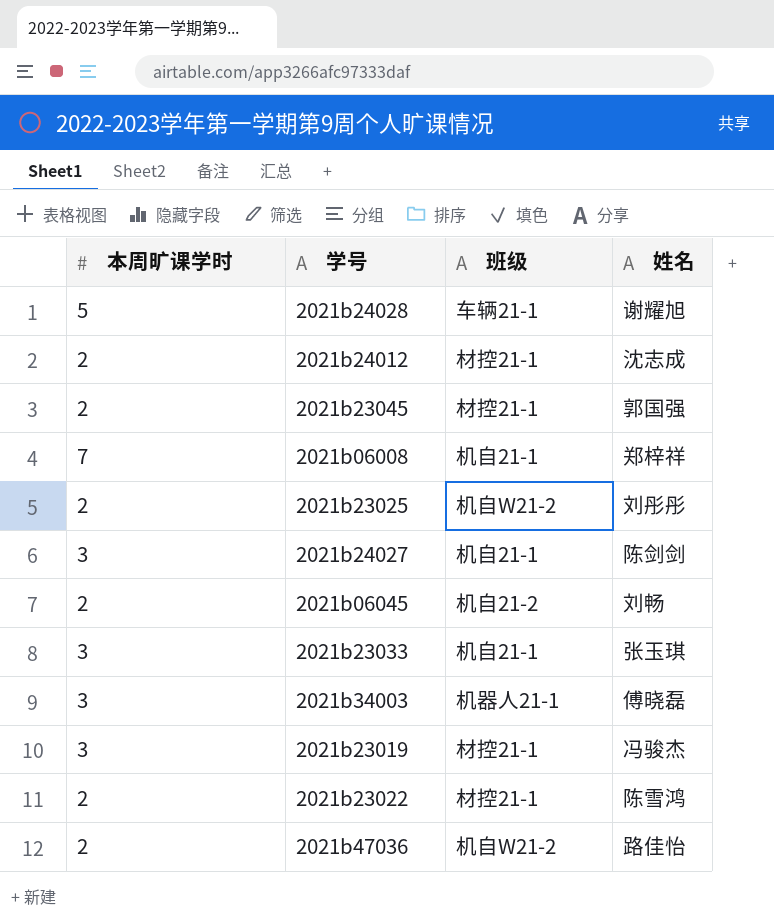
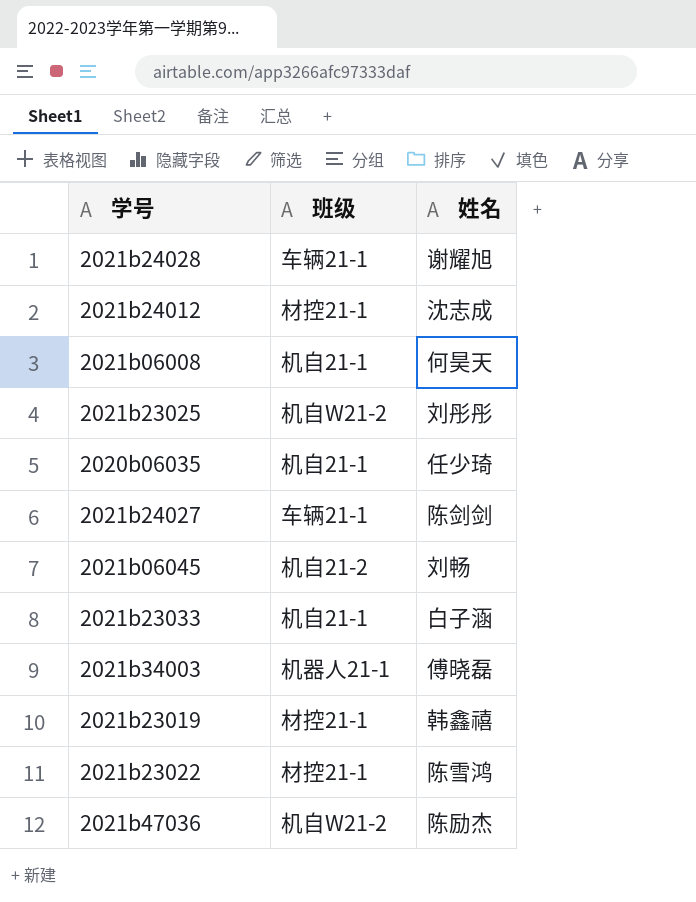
column 本周旷课学时 | position: 1 -> none
row 2021b23045: 2 | 材控21-1 | 郭国强 -> none
2021b06008 | 姓名: 郑梓祥 -> 何昊天
row 2020b06035: none -> 机自21-1 | 任少琦
2021b24027 | 班级: 机自21-1 -> 车辆21-1
2021b23033 | 姓名: 张玉琪 -> 白子涵
2021b23019 | 姓名: 冯骏杰 -> 韩鑫禧
2021b47036 | 姓名: 路佳怡 -> 陈励杰

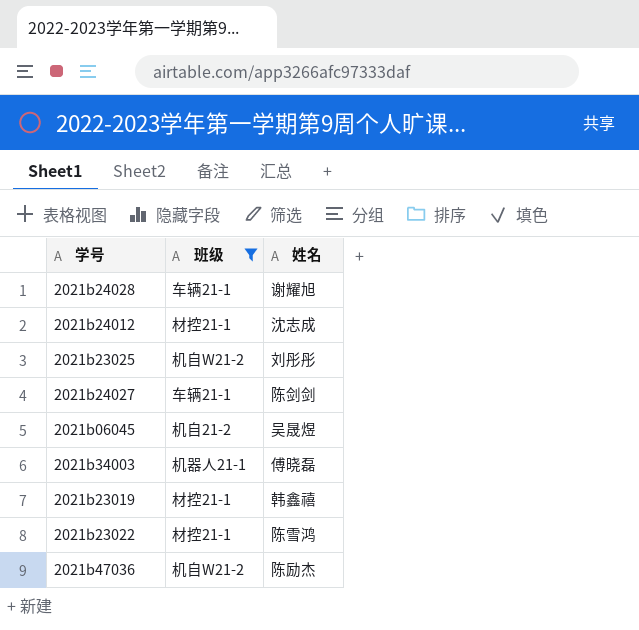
filter: none -> 班级 != 机自21-1
2021b06045 | 姓名: 刘畅 -> 吴晟煜

